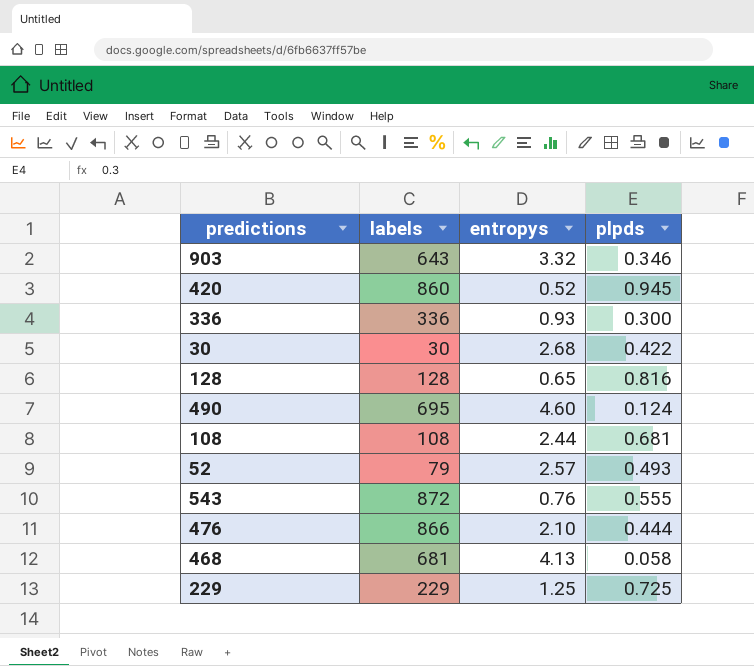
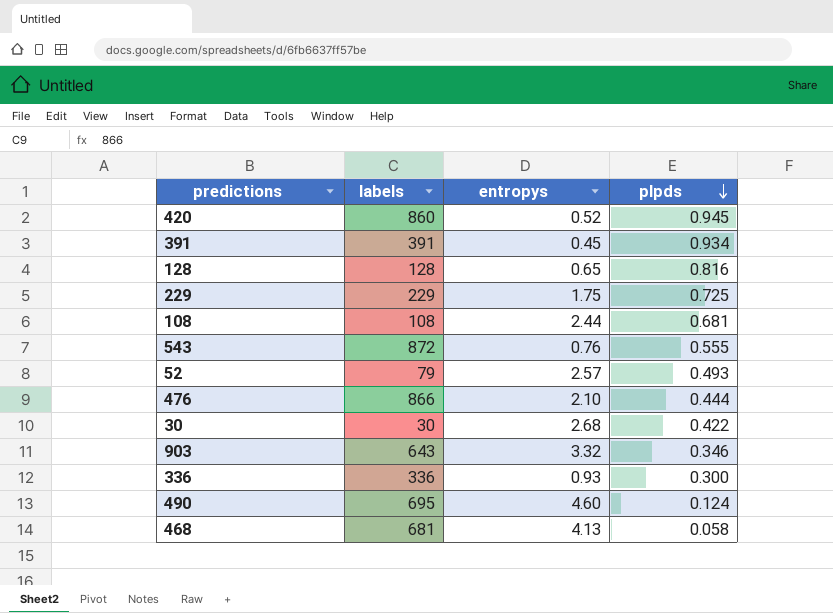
row order: none -> plpds descending
row 391: none -> 391 | 0.45 | 0.934
229 | entropys: 1.25 -> 1.75

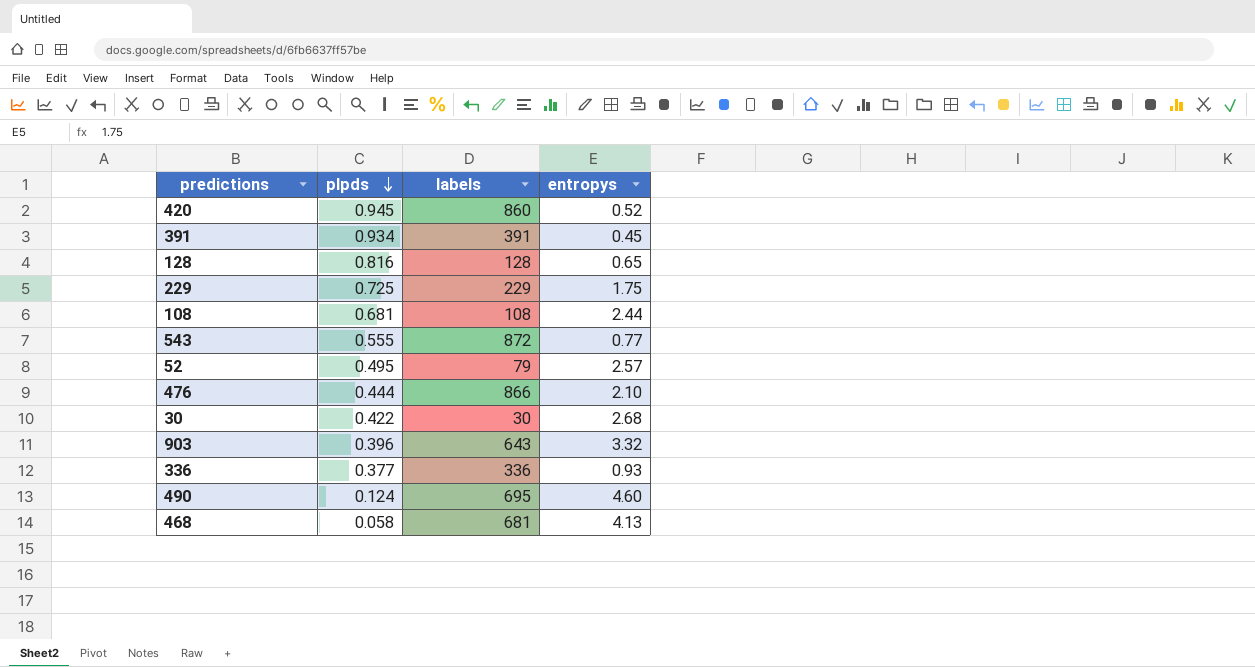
column plpds | position: 4 -> 2
543 | entropys: 0.76 -> 0.77
52 | plpds: 0.493 -> 0.495
903 | plpds: 0.346 -> 0.396
336 | plpds: 0.300 -> 0.377

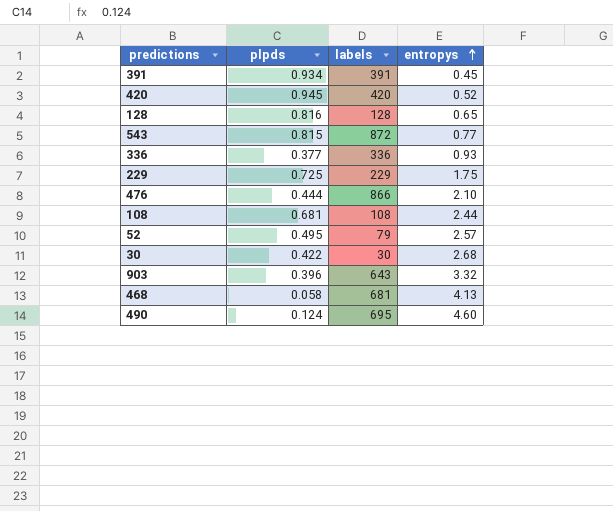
row order: plpds descending -> entropys ascending
420 | labels: 860 -> 420
543 | plpds: 0.555 -> 0.815

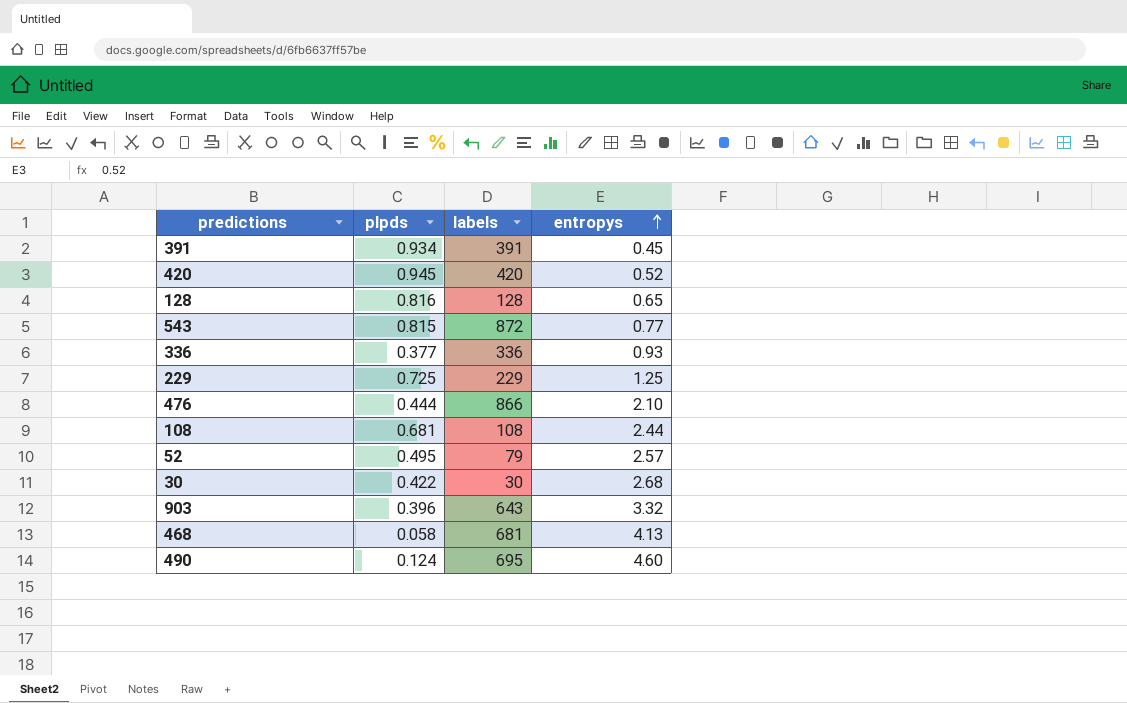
229 | entropys: 1.75 -> 1.25

